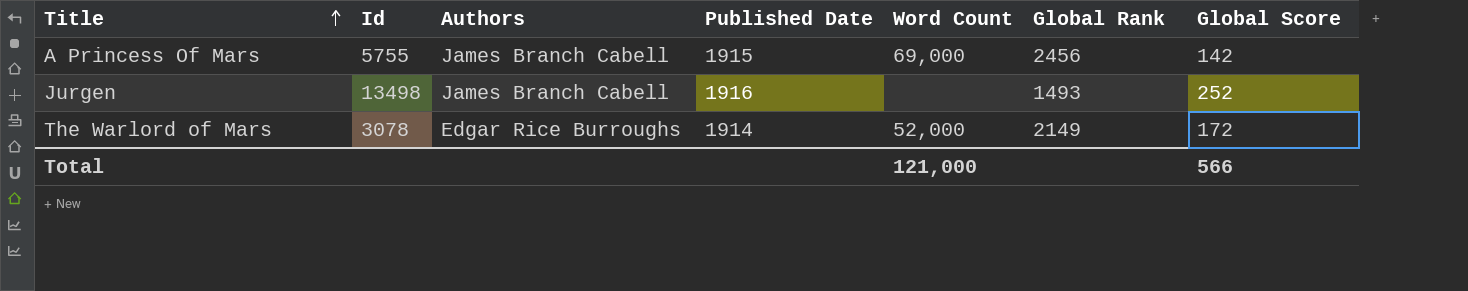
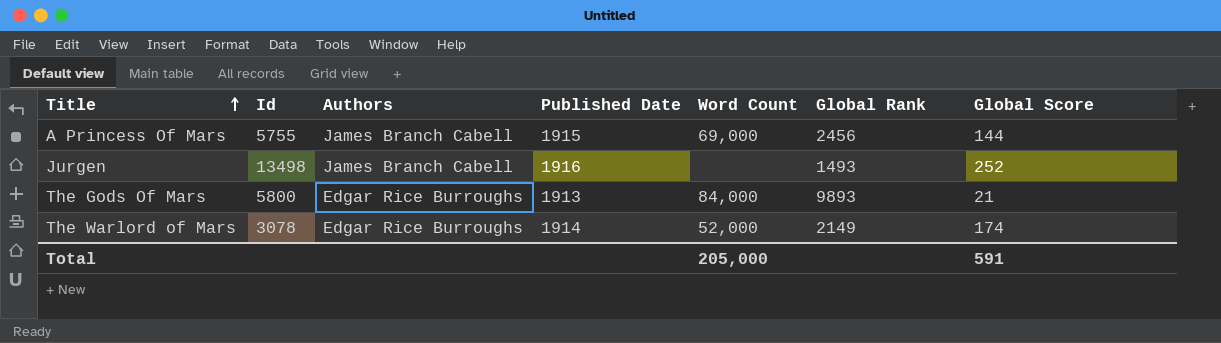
A Princess Of Mars | Global Score: 142 -> 144
row The Gods Of Mars: none -> 5800 | Edgar Rice Burroughs | 1913 | 84,000 | 9893 | 21
The Warlord of Mars | Global Score: 172 -> 174
Total | Word Count: 121,000 -> 205,000
Total | Global Score: 566 -> 591

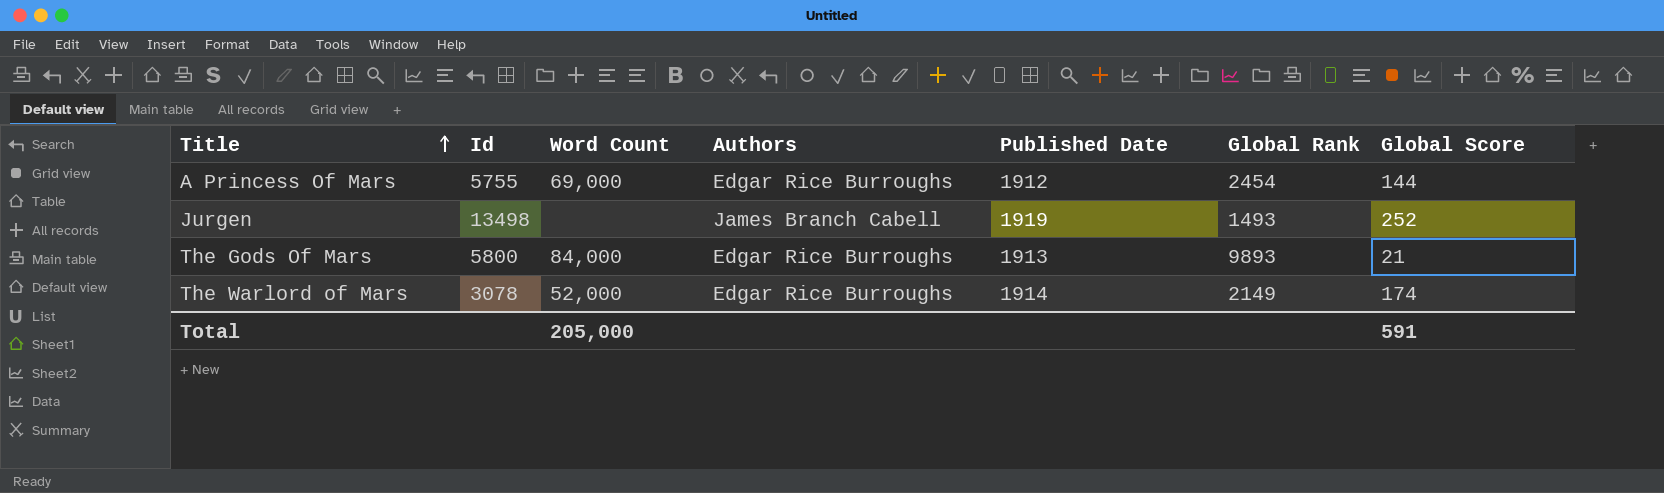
column Word Count | position: 5 -> 3
A Princess Of Mars | Authors: James Branch Cabell -> Edgar Rice Burroughs
A Princess Of Mars | Published Date: 1915 -> 1912
A Princess Of Mars | Global Rank: 2456 -> 2454
Jurgen | Published Date: 1916 -> 1919

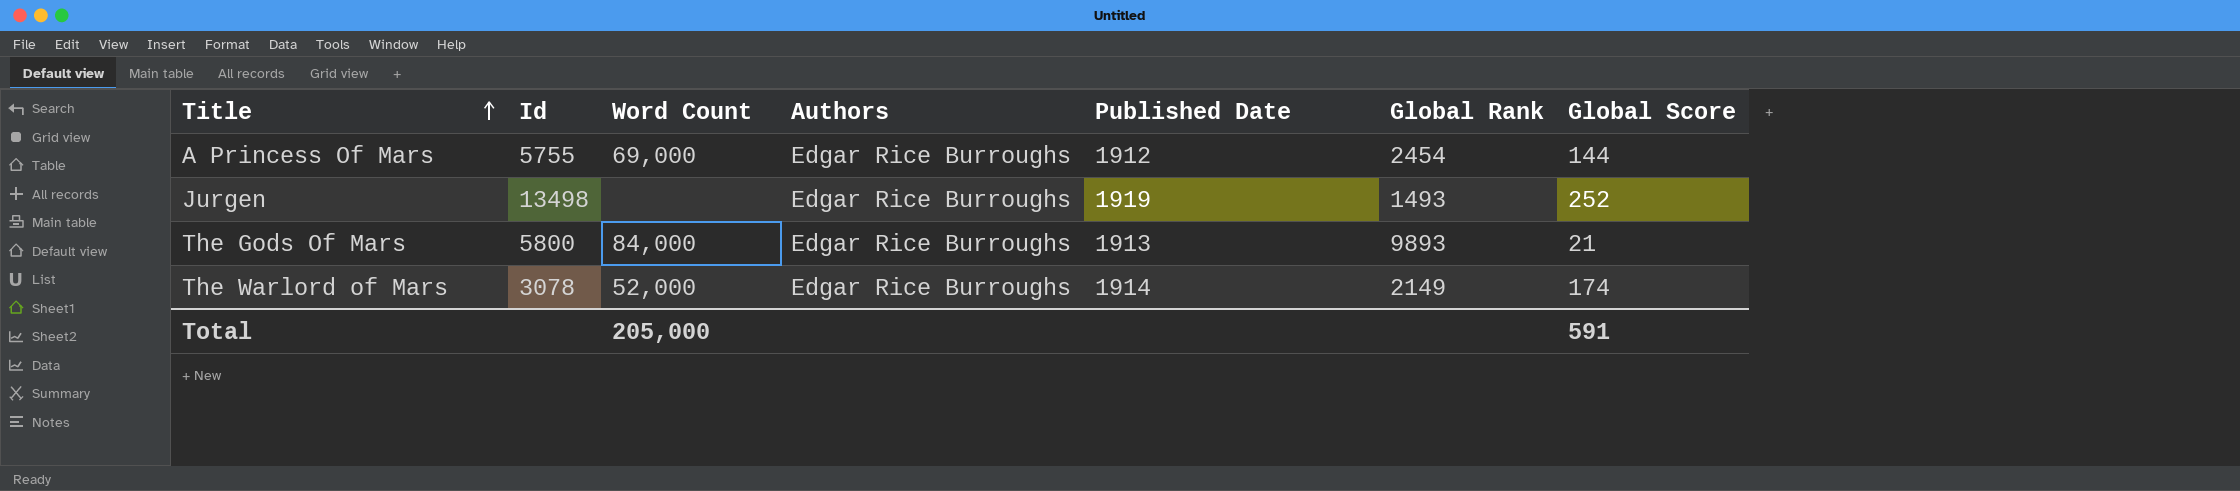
Jurgen | Authors: James Branch Cabell -> Edgar Rice Burroughs

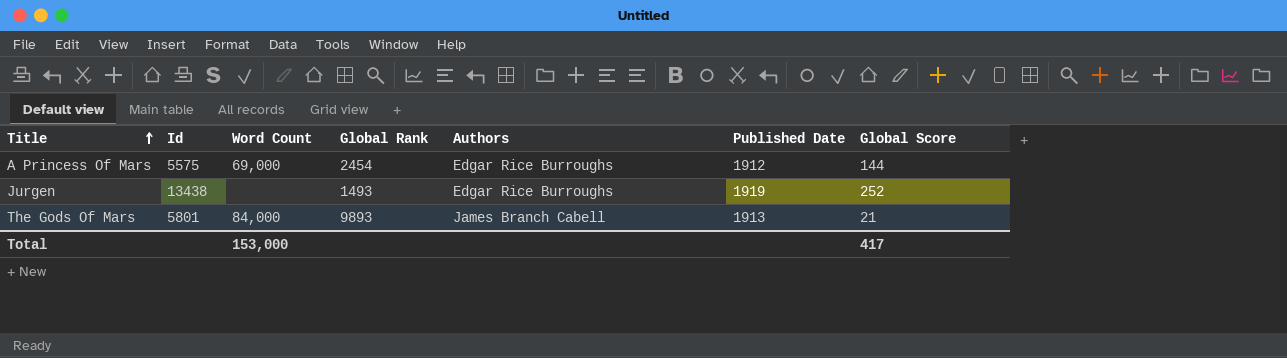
column Global Rank | position: 6 -> 4
row The Warlord of Mars: 3078 | 52,000 | Edgar Rice Burroughs | 1914 | 2149 | 174 -> none
A Princess Of Mars | Id: 5755 -> 5575
Jurgen | Id: 13498 -> 13438
The Gods Of Mars | Id: 5800 -> 5801
The Gods Of Mars | Authors: Edgar Rice Burroughs -> James Branch Cabell
Total | Word Count: 205,000 -> 153,000
Total | Global Score: 591 -> 417

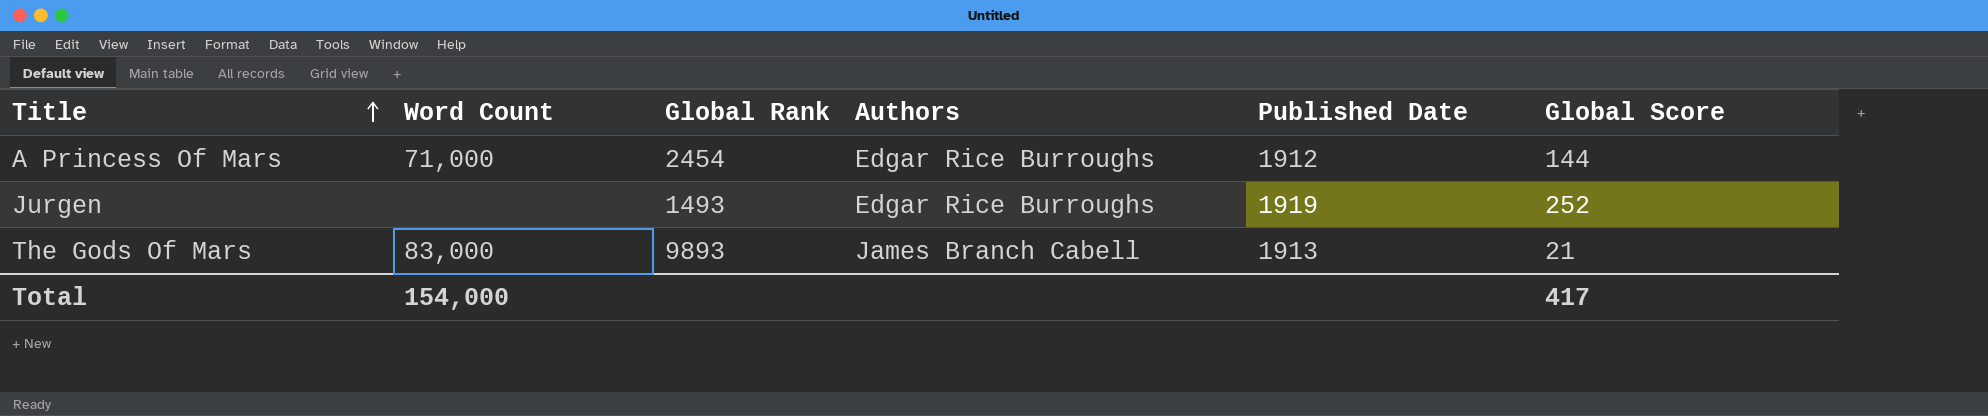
column Id | position: 2 -> none
A Princess Of Mars | Word Count: 69,000 -> 71,000
The Gods Of Mars | Word Count: 84,000 -> 83,000
Total | Word Count: 153,000 -> 154,000

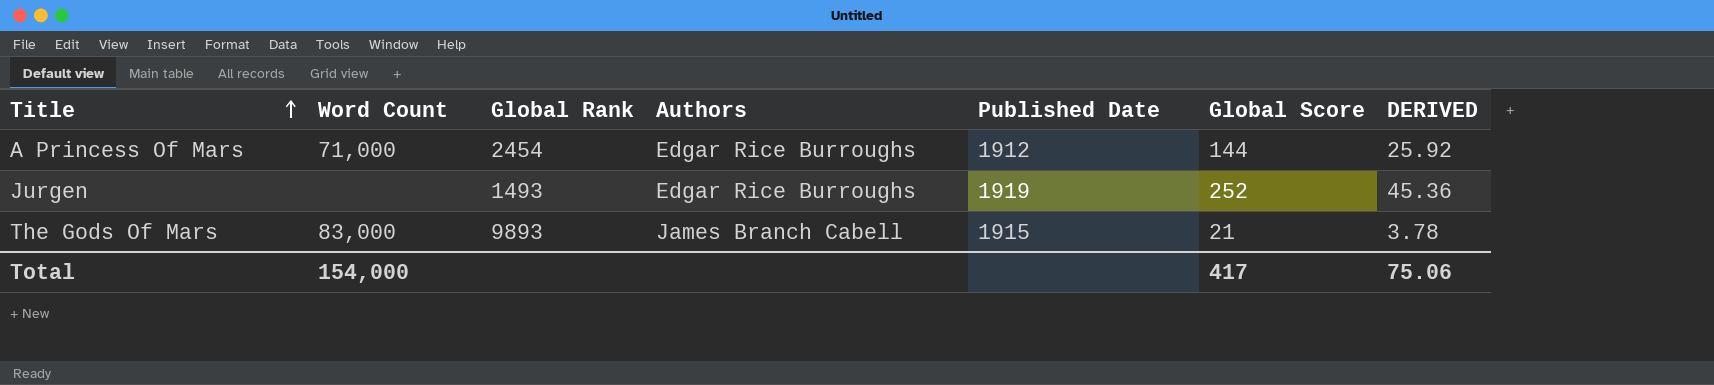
column DERIVED | formula: none -> [Global Score] * 0.18
The Gods Of Mars | Published Date: 1913 -> 1915

